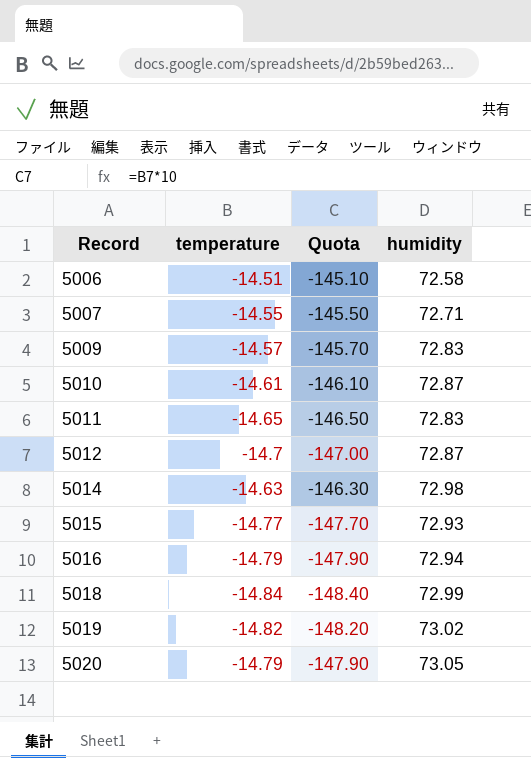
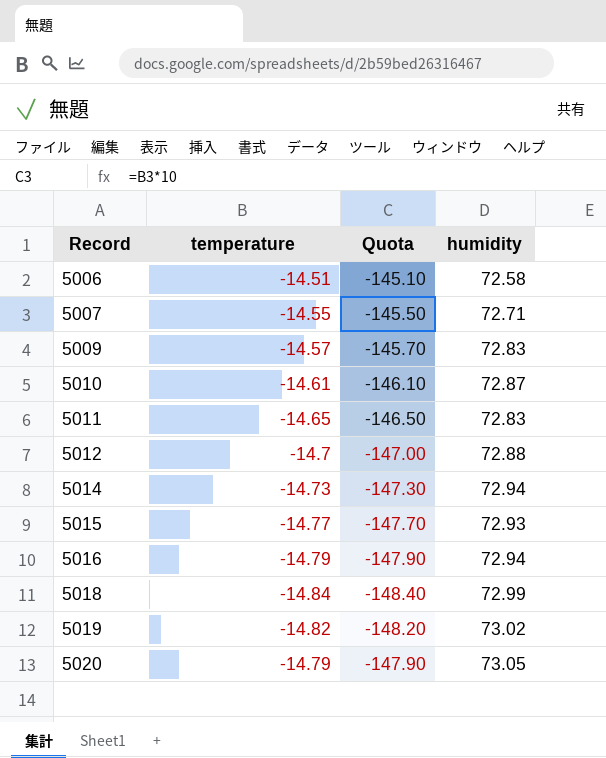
5012 | humidity: 72.87 -> 72.88
5014 | temperature: -14.63 -> -14.73
5014 | Quota: -146.30 -> -147.30
5014 | humidity: 72.98 -> 72.94

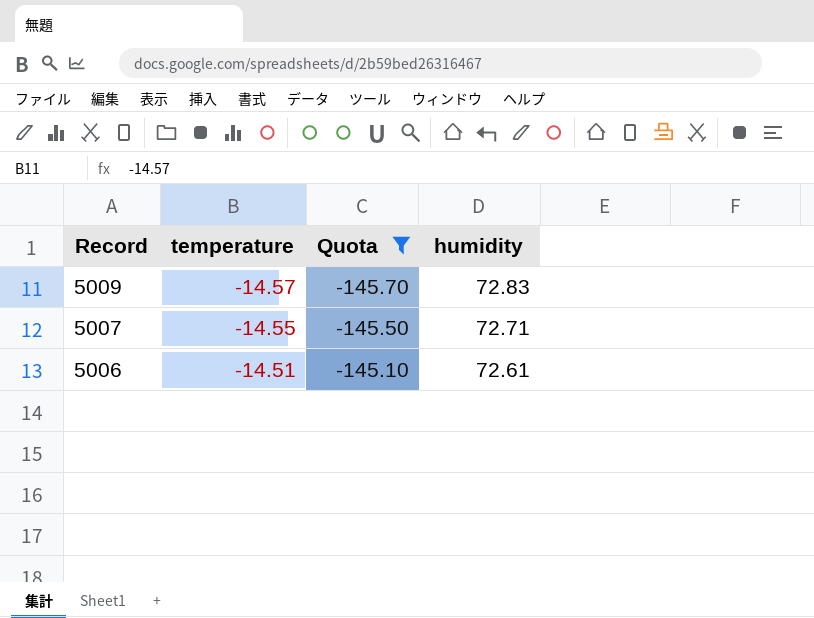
filter: none -> Quota >= -145.70
row order: Record ascending -> Record descending
5006 | humidity: 72.58 -> 72.61

